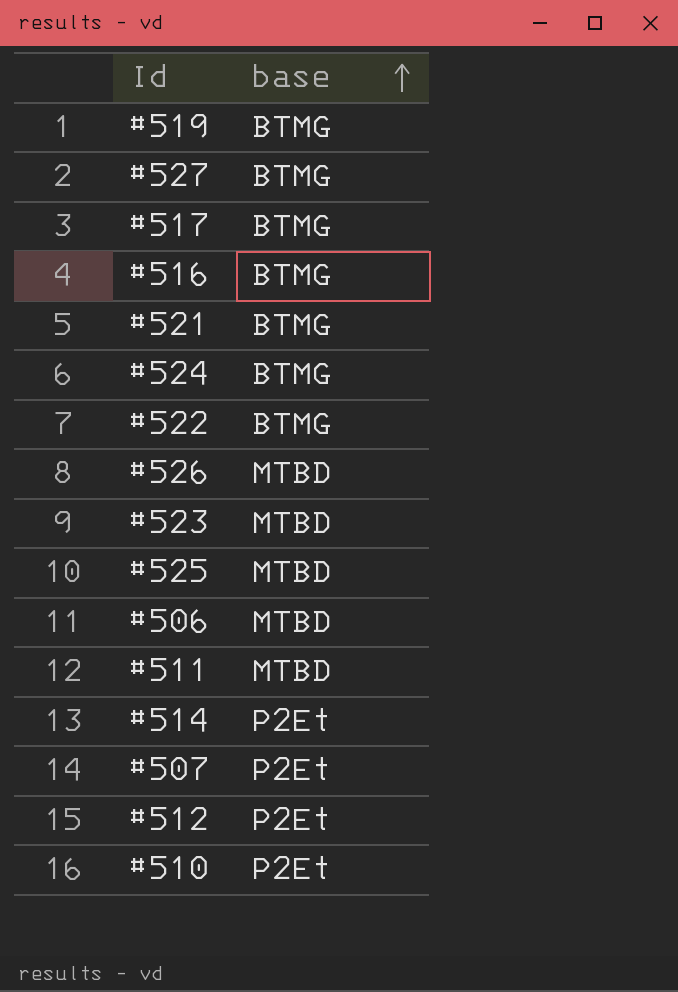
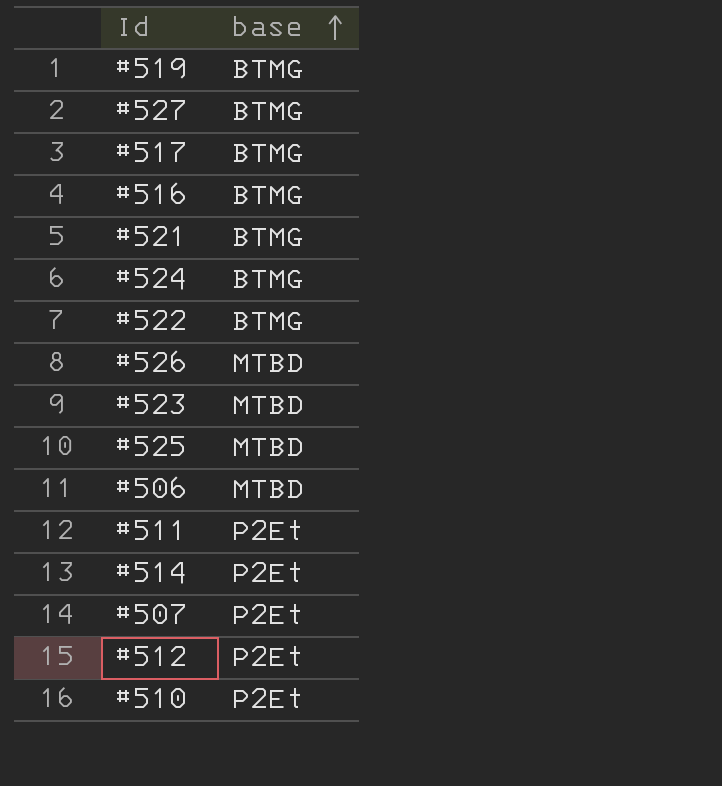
#511 | base: MTBD -> P2Et

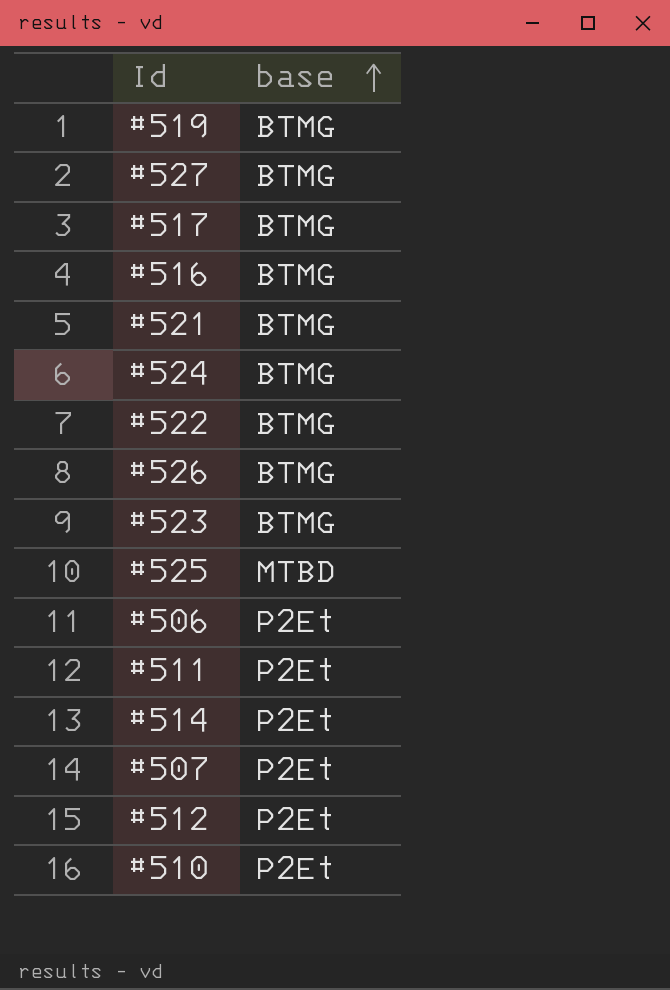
#526 | base: MTBD -> BTMG
#523 | base: MTBD -> BTMG
#506 | base: MTBD -> P2Et

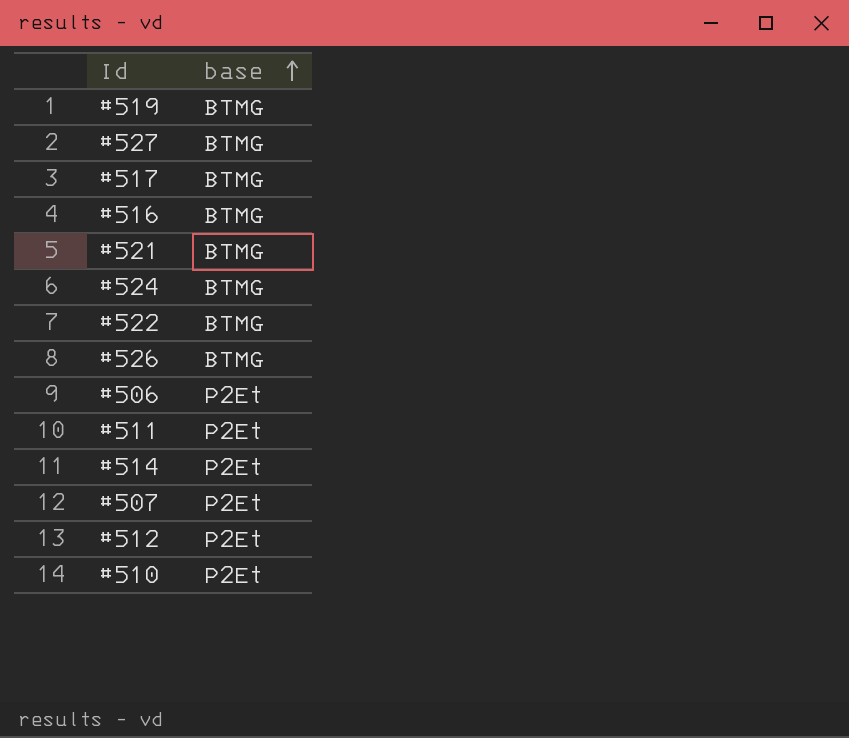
row #523: BTMG -> none
row #525: MTBD -> none

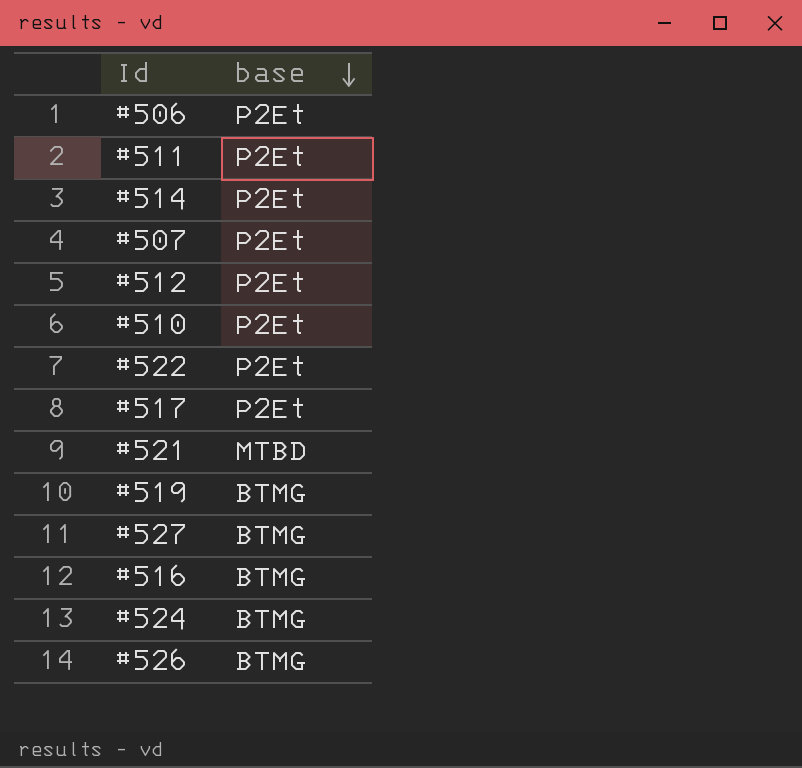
row order: base ascending -> base descending
#522 | base: BTMG -> P2Et
#517 | base: BTMG -> P2Et
#521 | base: BTMG -> MTBD

